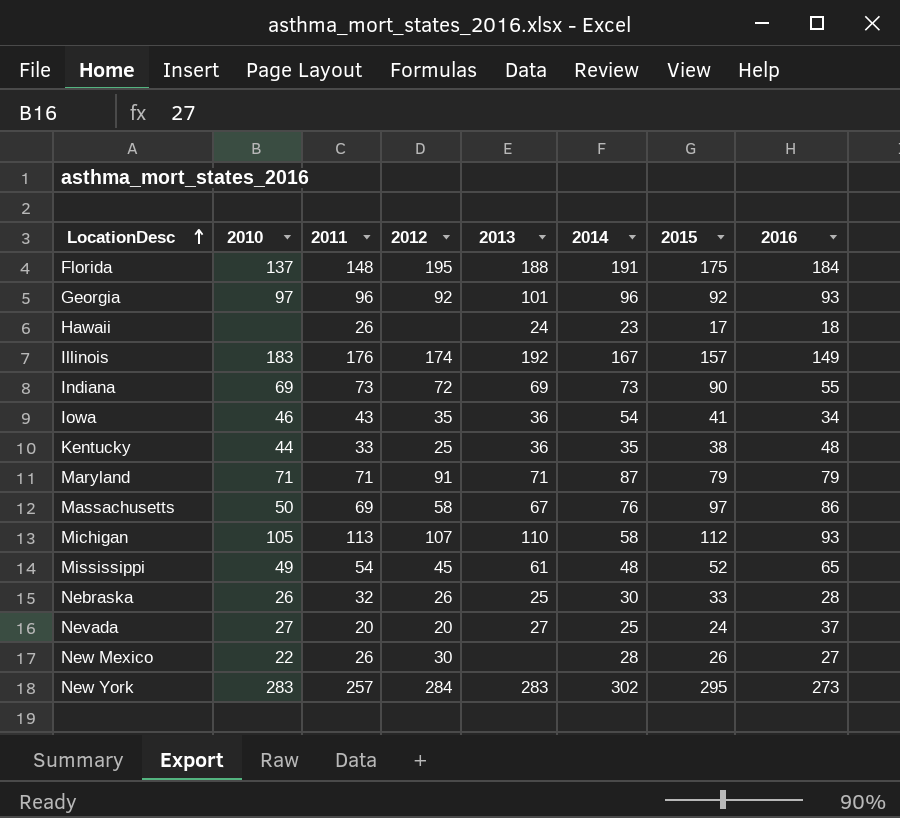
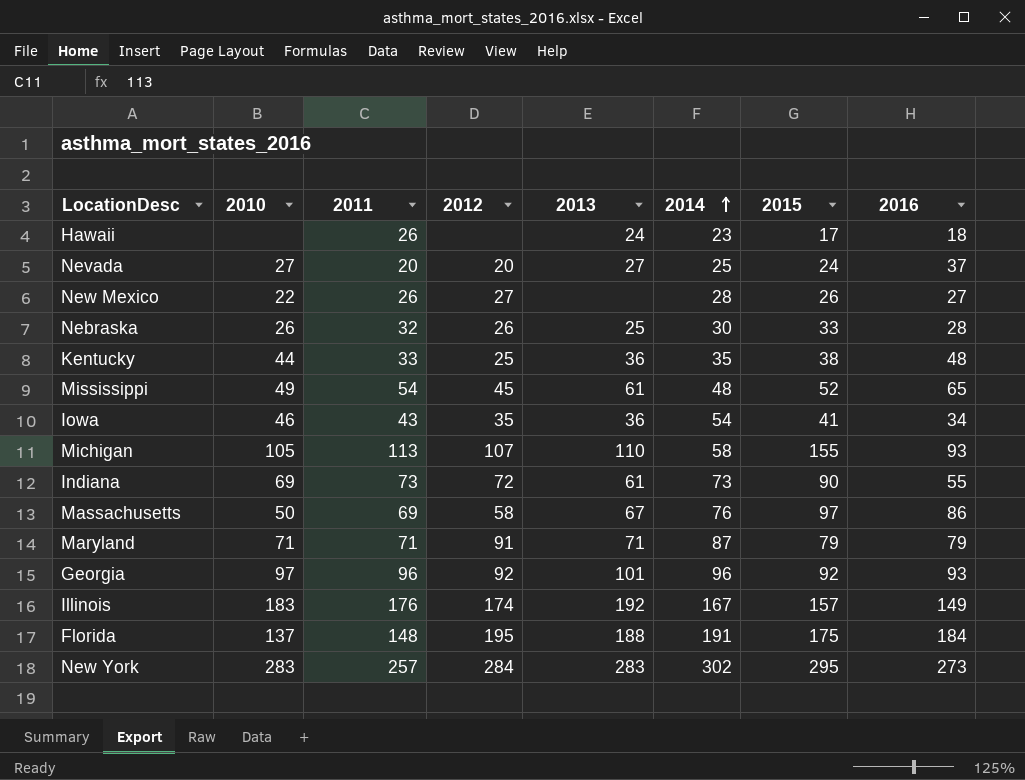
row order: LocationDesc ascending -> 2014 ascending
New Mexico | 2012: 30 -> 27
Michigan | 2015: 112 -> 155
Indiana | 2013: 69 -> 61

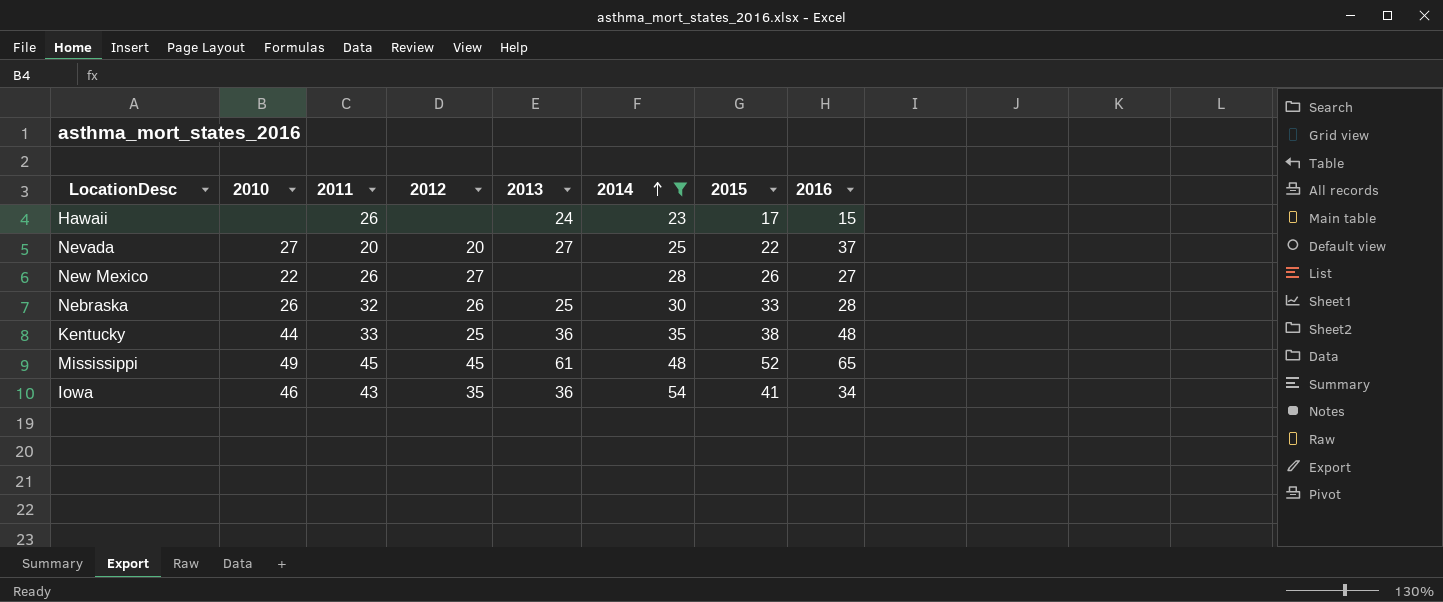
filter: none -> 2014 <= 54
Hawaii | 2016: 18 -> 15
Nevada | 2015: 24 -> 22
Mississippi | 2011: 54 -> 45

